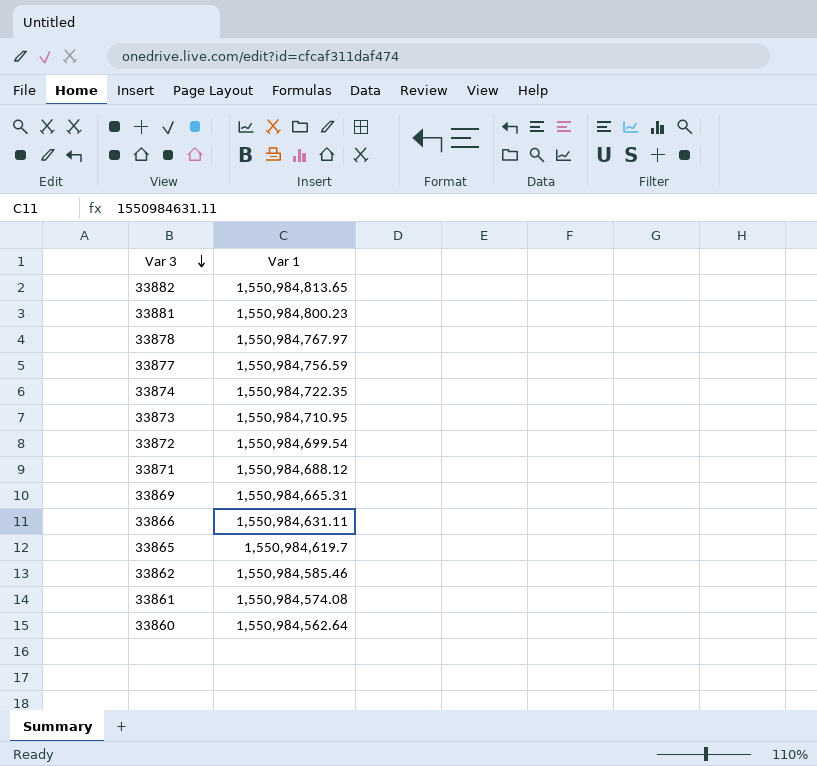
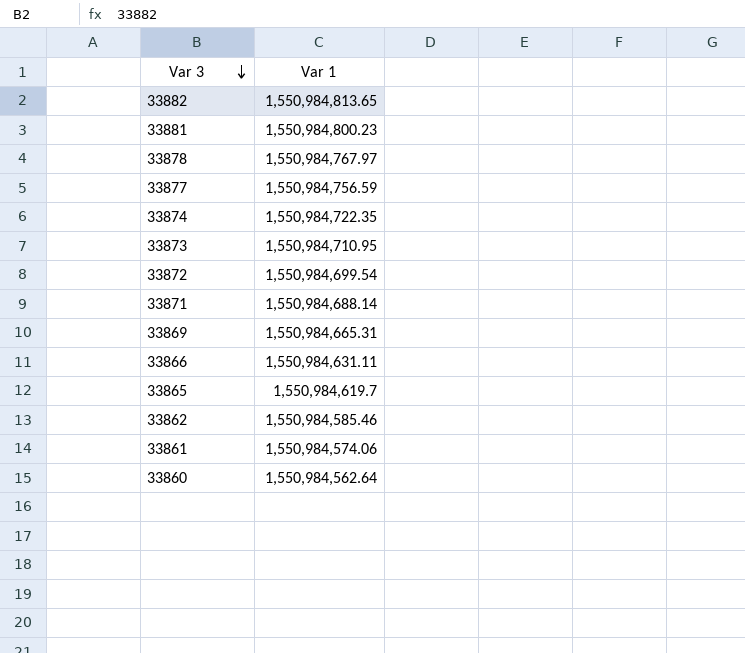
33871 | Var 1: 1,550,984,688.12 -> 1,550,984,688.14
33861 | Var 1: 1,550,984,574.08 -> 1,550,984,574.06

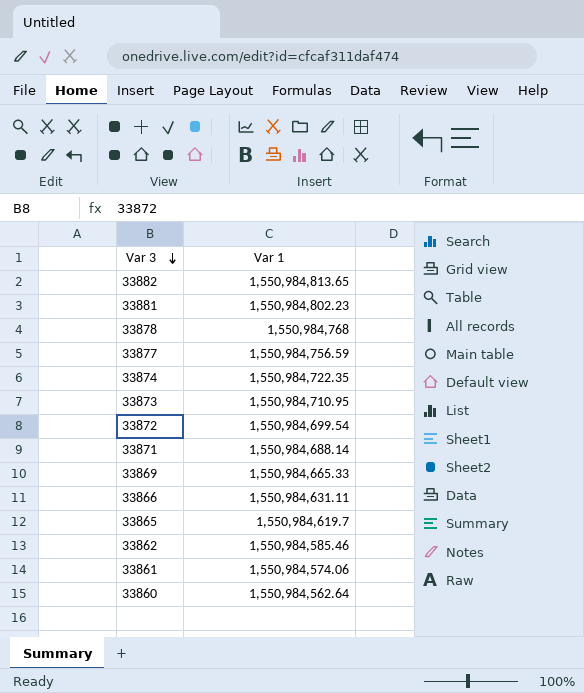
33881 | Var 1: 1,550,984,800.23 -> 1,550,984,802.23
33878 | Var 1: 1,550,984,767.97 -> 1,550,984,768
33869 | Var 1: 1,550,984,665.31 -> 1,550,984,665.33

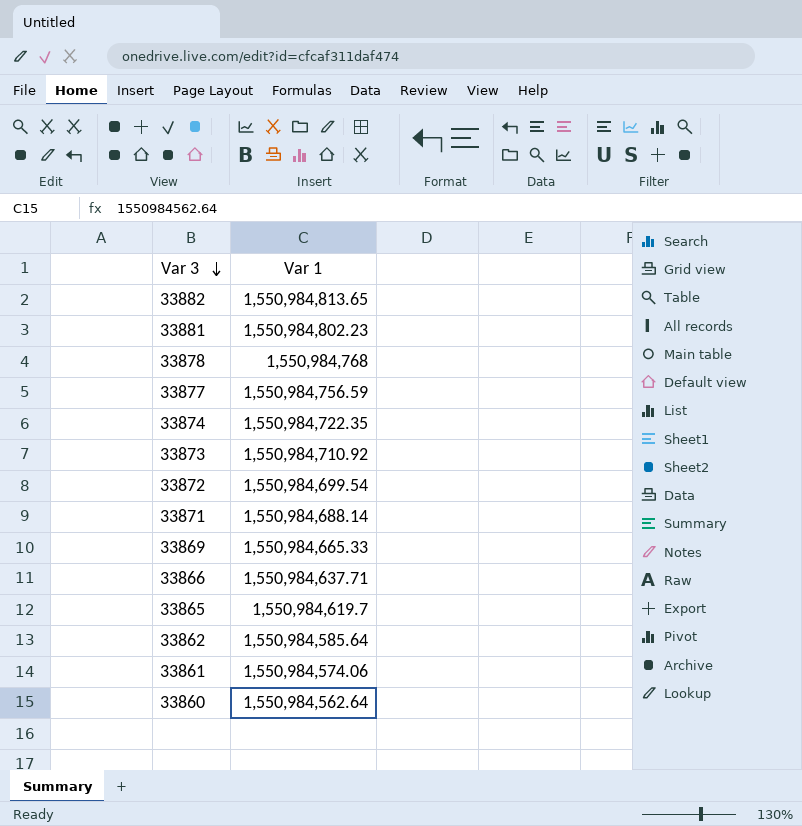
33873 | Var 1: 1,550,984,710.95 -> 1,550,984,710.92
33866 | Var 1: 1,550,984,631.11 -> 1,550,984,637.71
33862 | Var 1: 1,550,984,585.46 -> 1,550,984,585.64

